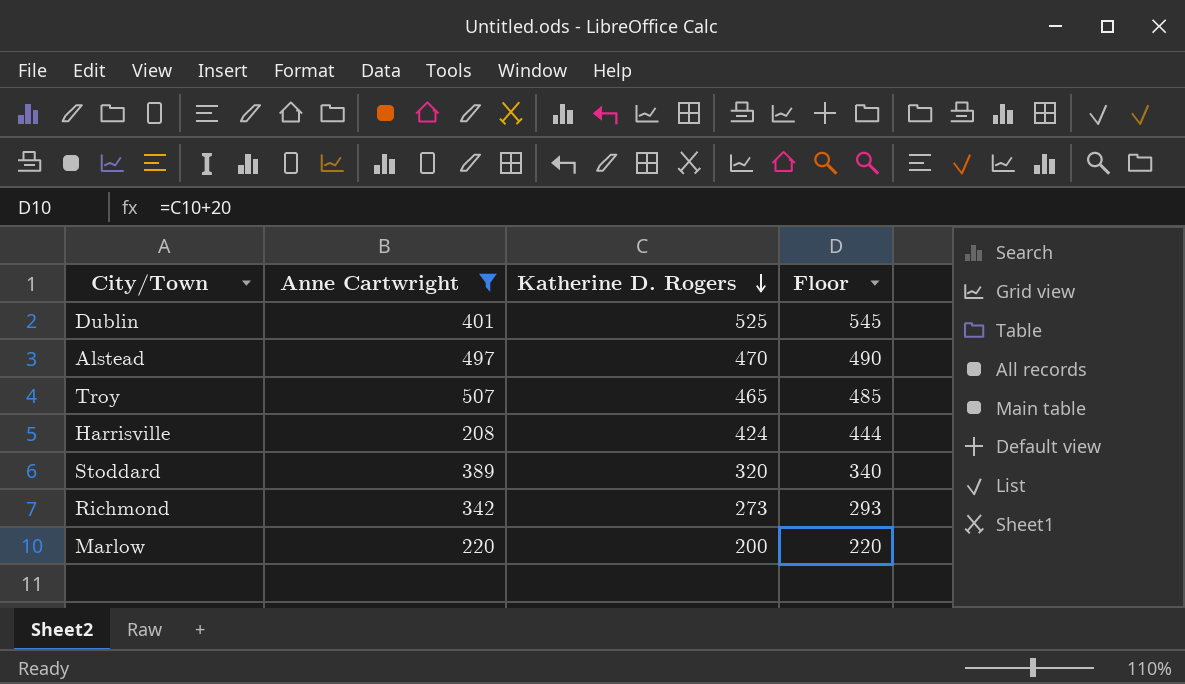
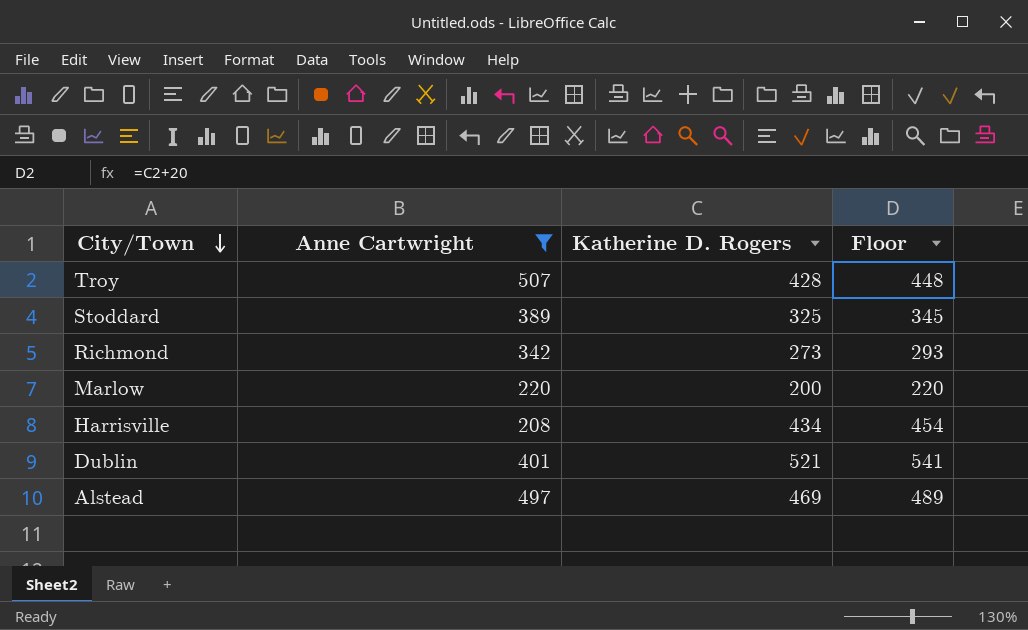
row order: Katherine D. Rogers descending -> City/Town descending
Troy | Katherine D. Rogers: 465 -> 428
Troy | Floor: 485 -> 448
Stoddard | Katherine D. Rogers: 320 -> 325
Stoddard | Floor: 340 -> 345
Harrisville | Katherine D. Rogers: 424 -> 434
Harrisville | Floor: 444 -> 454
Dublin | Katherine D. Rogers: 525 -> 521
Dublin | Floor: 545 -> 541
Alstead | Katherine D. Rogers: 470 -> 469
Alstead | Floor: 490 -> 489

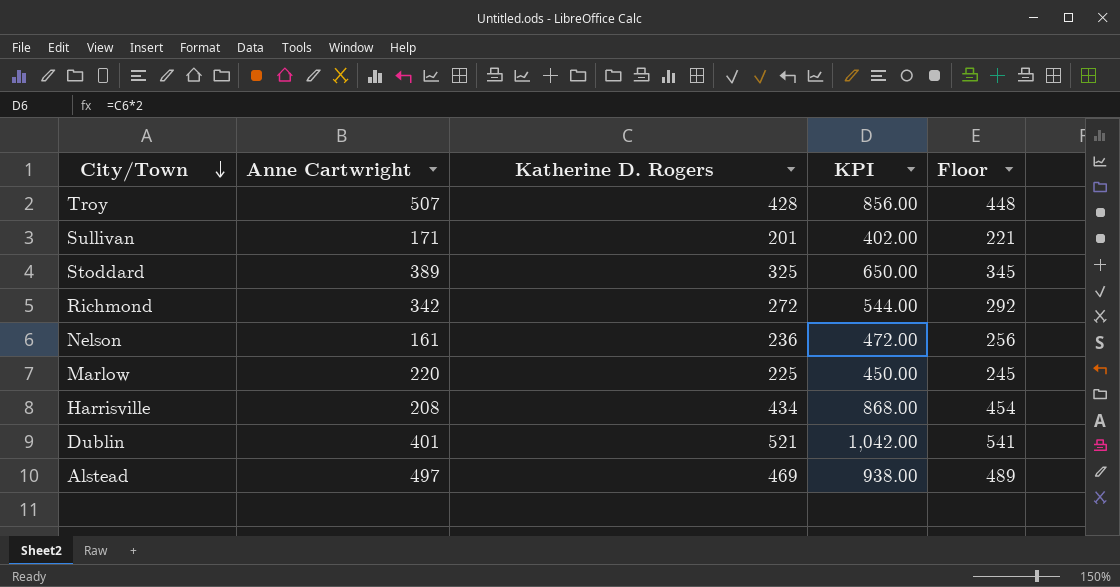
filter: Anne Cartwright >= 208 -> none
column KPI | formula: none -> [Katherine D. Rogers] * 2
Richmond | Katherine D. Rogers: 273 -> 272
Richmond | Floor: 293 -> 292
Marlow | Katherine D. Rogers: 200 -> 225
Marlow | Floor: 220 -> 245

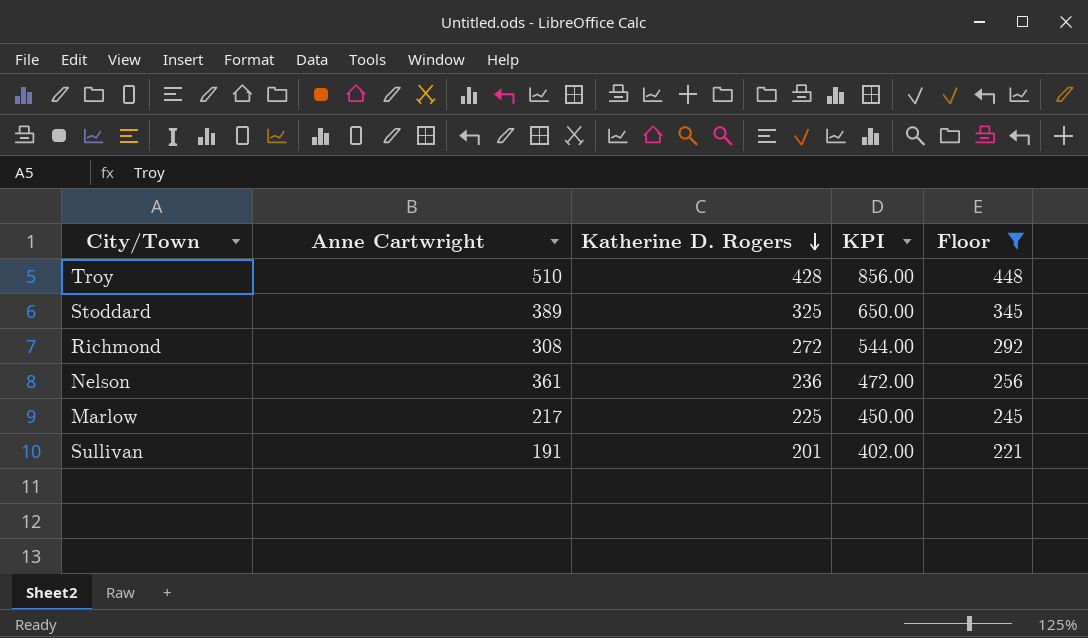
filter: none -> Floor <= 448
row order: City/Town descending -> Katherine D. Rogers descending
Troy | Anne Cartwright: 507 -> 510
Richmond | Anne Cartwright: 342 -> 308
Nelson | Anne Cartwright: 161 -> 361
Marlow | Anne Cartwright: 220 -> 217
Sullivan | Anne Cartwright: 171 -> 191

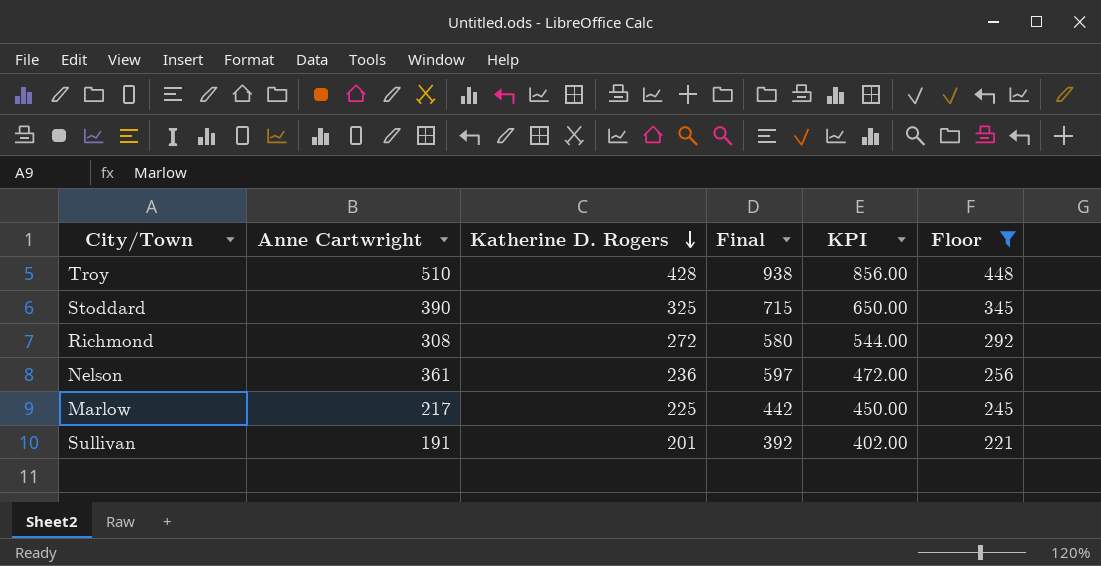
column Final | formula: none -> [Anne Cartwright] + [Katherine D. Rogers]
Stoddard | Anne Cartwright: 389 -> 390

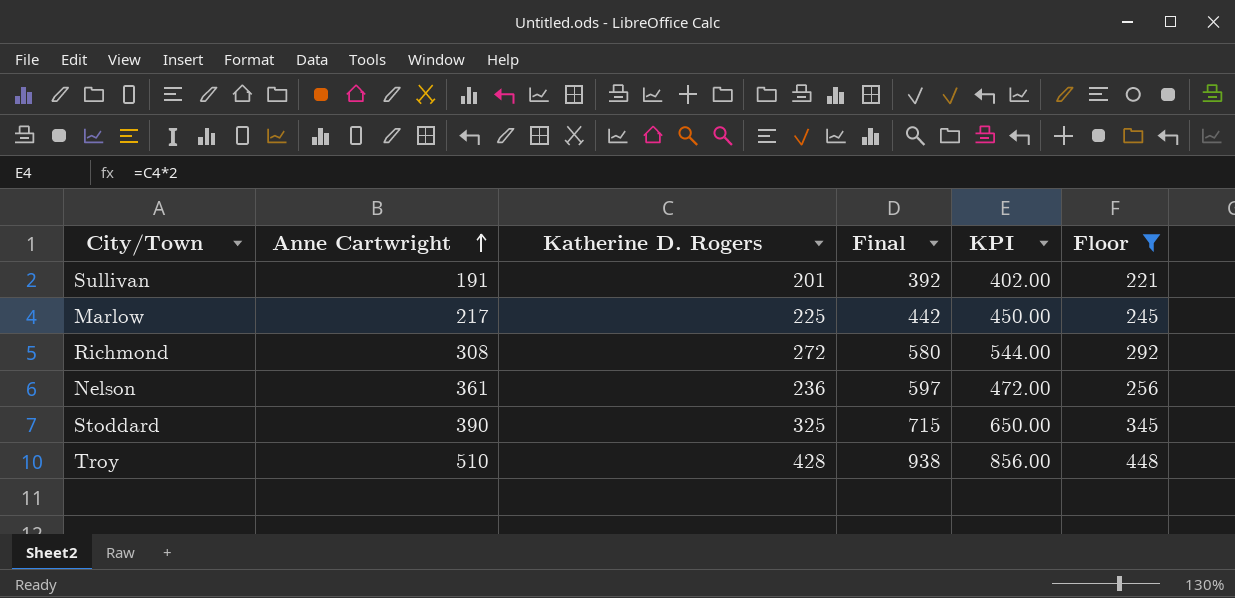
row order: Katherine D. Rogers descending -> Anne Cartwright ascending

